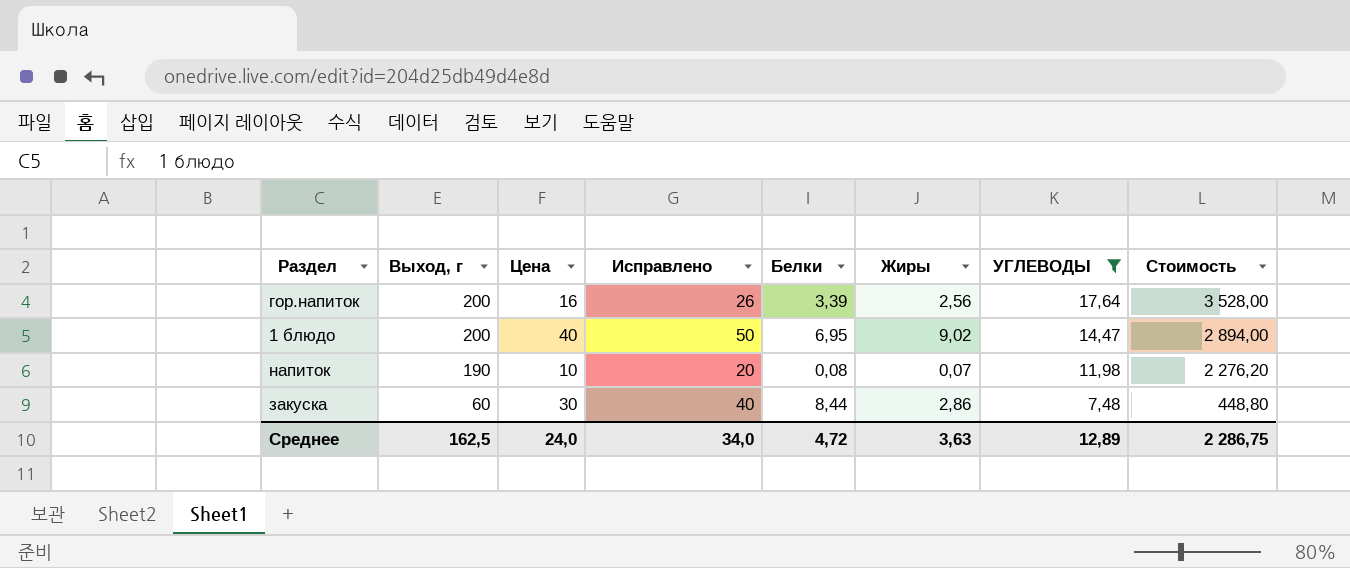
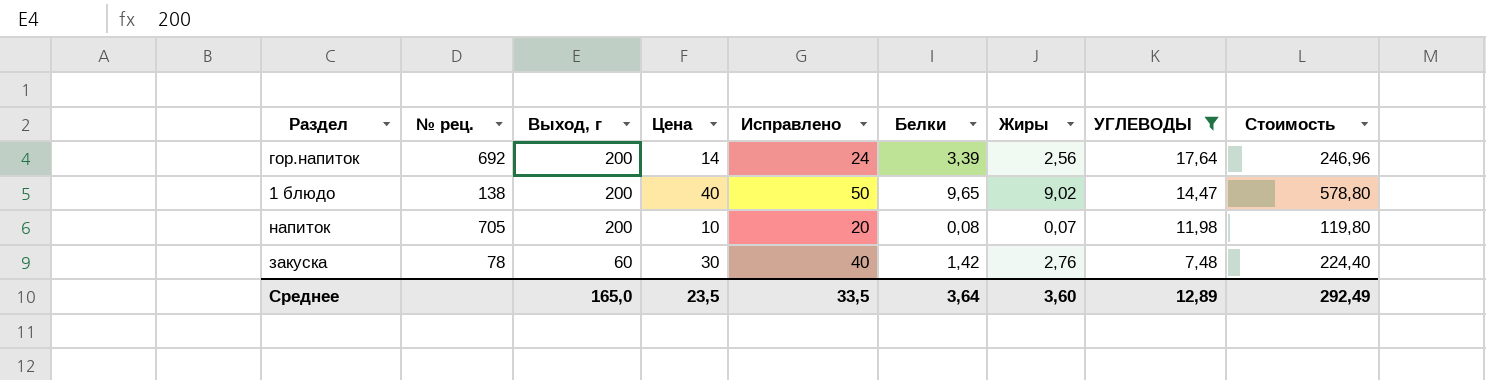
column № рец. | position: none -> 2
column Стоимость | formula: [Выход, г] * [УГЛЕВОДЫ] -> [Цена] * [УГЛЕВОДЫ]
гор.напиток | Цена: 16 -> 14
гор.напиток | Исправлено: 26 -> 24
1 блюдо | Белки: 6,95 -> 9,65
напиток | Выход, г: 190 -> 200
закуска | Белки: 8,44 -> 1,42
закуска | Жиры: 2,86 -> 2,76
Среднее | Выход, г: 162,5 -> 165,0
Среднее | Цена: 24,0 -> 23,5
Среднее | Исправлено: 34,0 -> 33,5
Среднее | Белки: 4,72 -> 3,64
Среднее | Жиры: 3,63 -> 3,60
Среднее | Стоимость: 2 286,75 -> 292,49

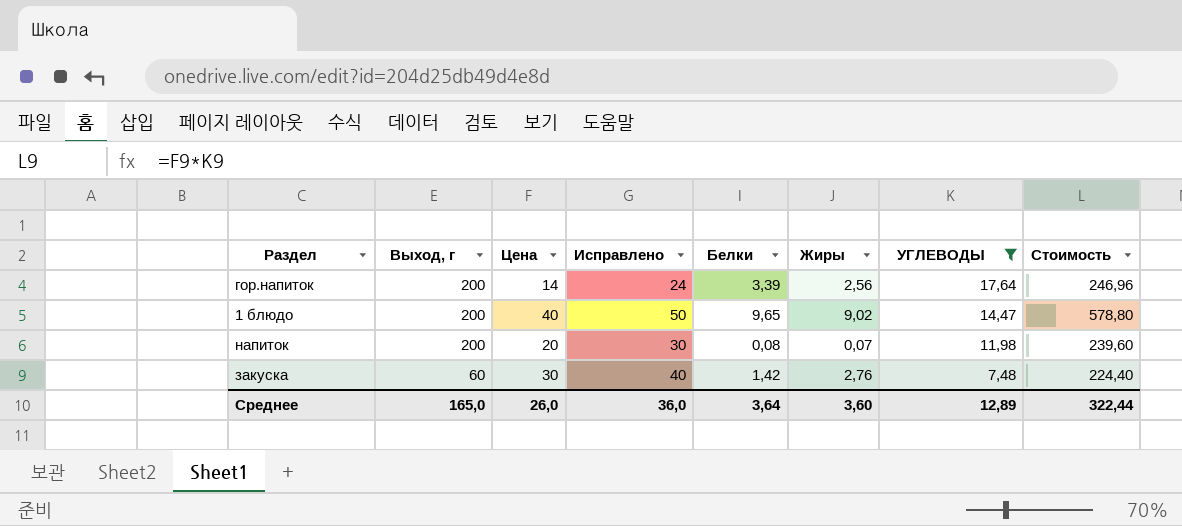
column № рец. | position: 2 -> none
напиток | Цена: 10 -> 20
напиток | Исправлено: 20 -> 30
напиток | Стоимость: 119,80 -> 239,60
Среднее | Цена: 23,5 -> 26,0
Среднее | Исправлено: 33,5 -> 36,0
Среднее | Стоимость: 292,49 -> 322,44

